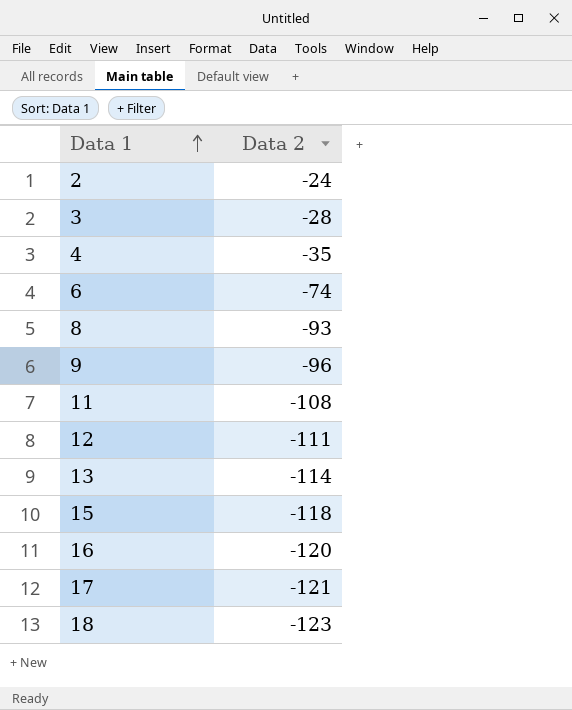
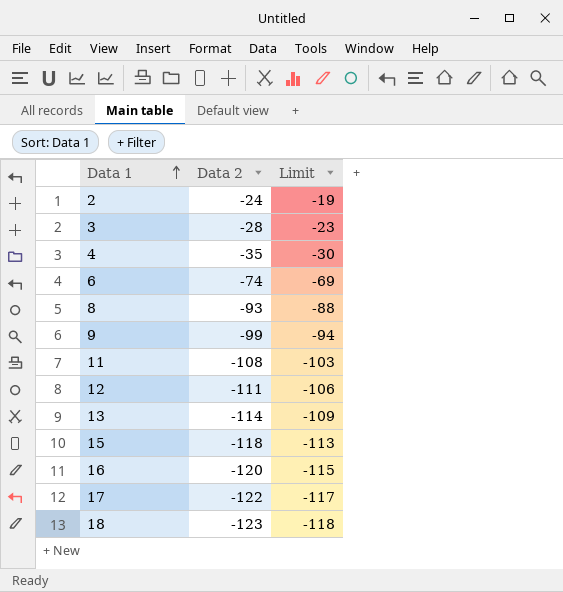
column Limit | formula: none -> [Data 2] + 5
9 | Data 2: -96 -> -99
17 | Data 2: -121 -> -122

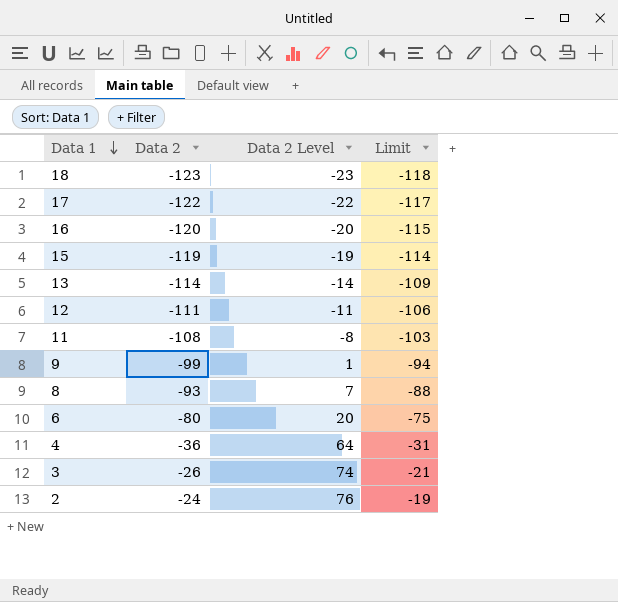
row order: Data 1 ascending -> Data 1 descending
column Data 2 Level | formula: none -> [Data 2] + 100
15 | Data 2: -118 -> -119
15 | Limit: -113 -> -114
6 | Data 2: -74 -> -80
6 | Limit: -69 -> -75
4 | Data 2: -35 -> -36
4 | Limit: -30 -> -31
3 | Data 2: -28 -> -26
3 | Limit: -23 -> -21

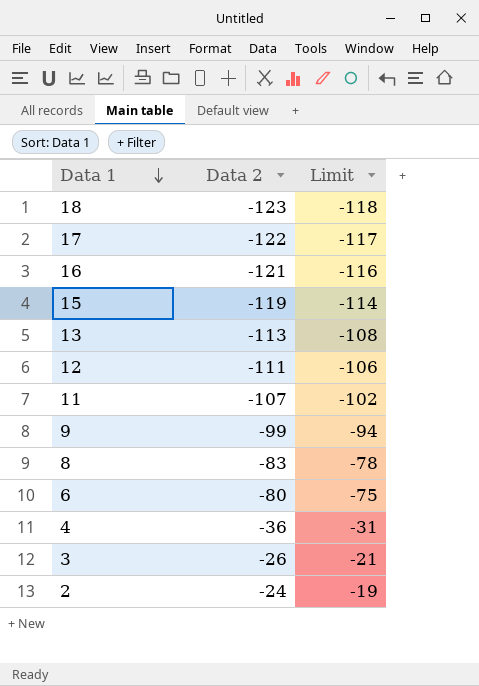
column Data 2 Level | formula: [Data 2] + 100 -> none
16 | Data 2: -120 -> -121
16 | Limit: -115 -> -116
13 | Data 2: -114 -> -113
13 | Limit: -109 -> -108
11 | Data 2: -108 -> -107
11 | Limit: -103 -> -102
8 | Data 2: -93 -> -83
8 | Limit: -88 -> -78

